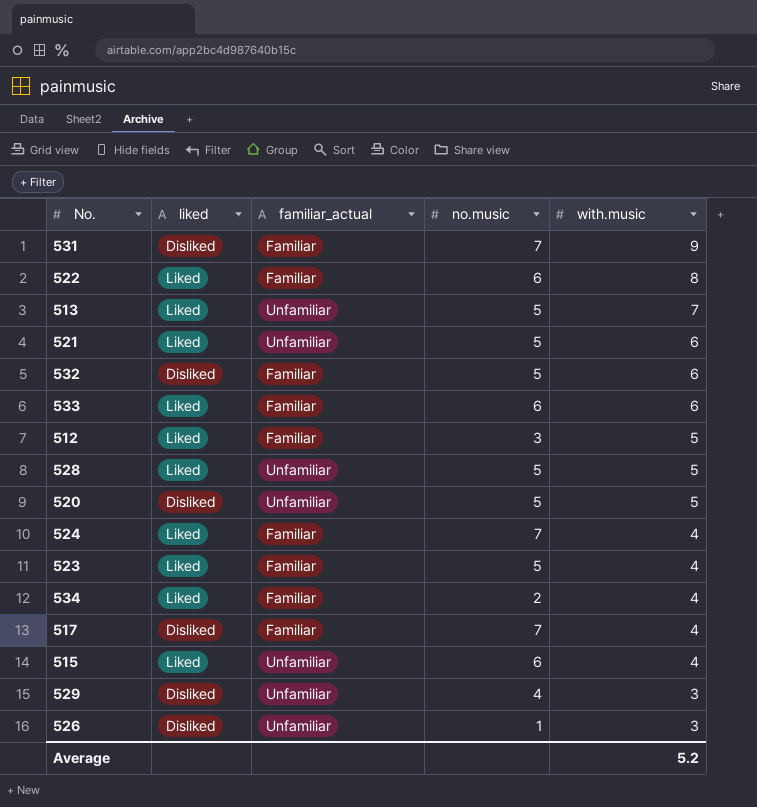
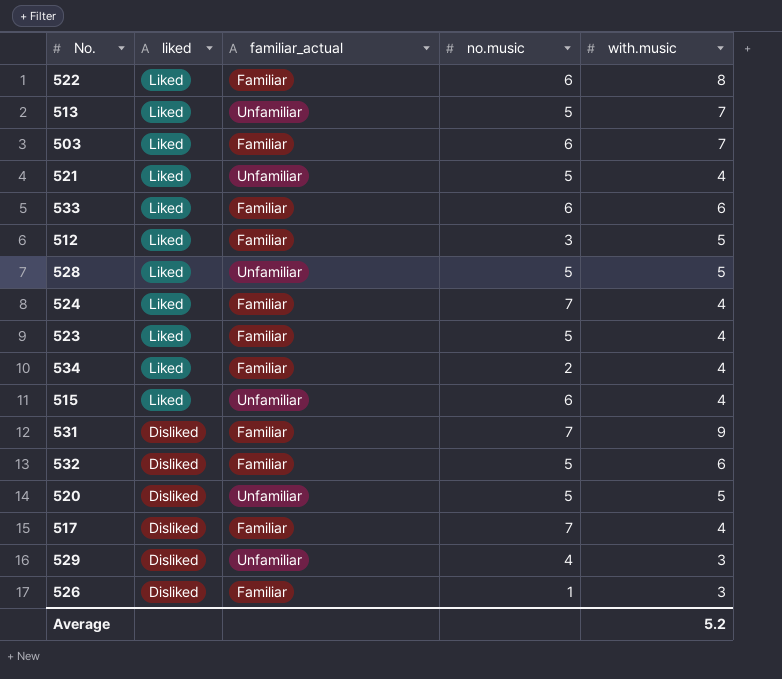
row order: with.music descending -> liked descending
row 503: none -> Liked | Familiar | 6 | 7
521 | with.music: 6 -> 4
526 | familiar_actual: Unfamiliar -> Familiar

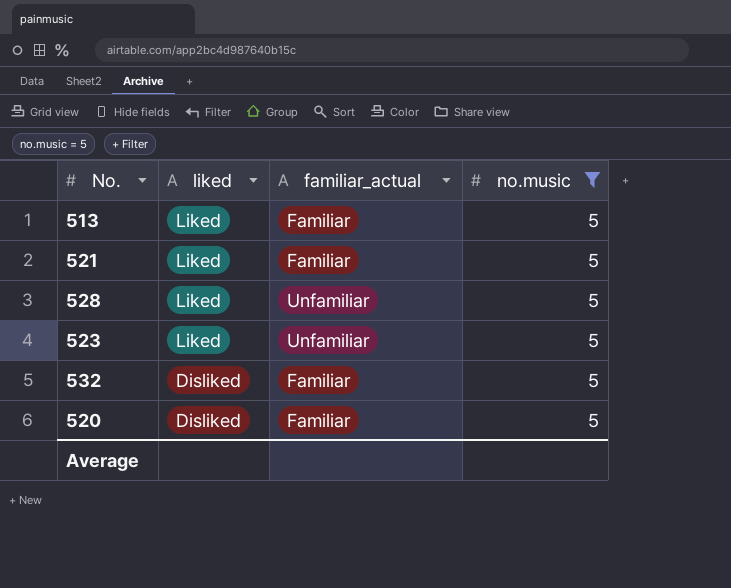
filter: none -> no.music = 5
column with.music | position: 5 -> none
513 | familiar_actual: Unfamiliar -> Familiar
521 | familiar_actual: Unfamiliar -> Familiar
523 | familiar_actual: Familiar -> Unfamiliar
520 | familiar_actual: Unfamiliar -> Familiar

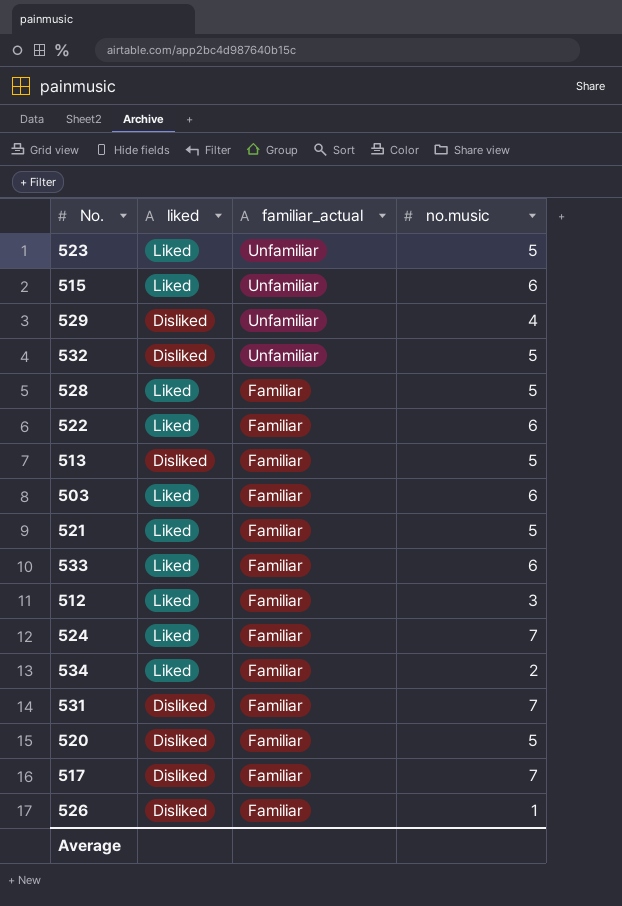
filter: no.music = 5 -> none
row order: liked descending -> familiar_actual descending
532 | familiar_actual: Familiar -> Unfamiliar
528 | familiar_actual: Unfamiliar -> Familiar
513 | liked: Liked -> Disliked

